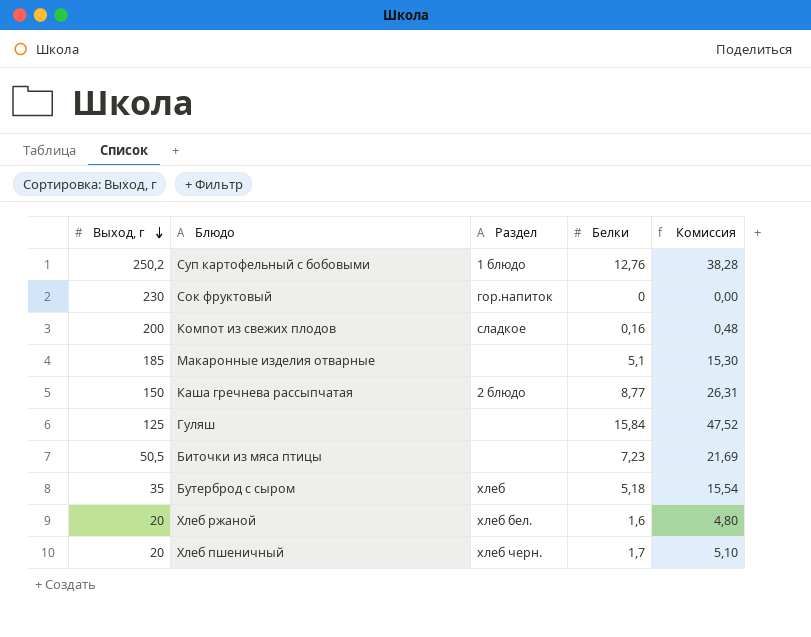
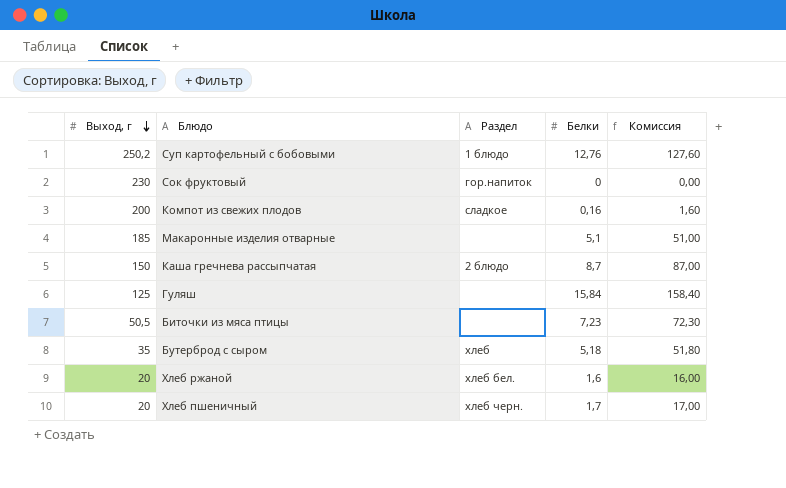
column Комиссия | formula: [Белки] * 3 -> [Белки] * 10
Каша гречнева рассыпчатая | Белки: 8,77 -> 8,7

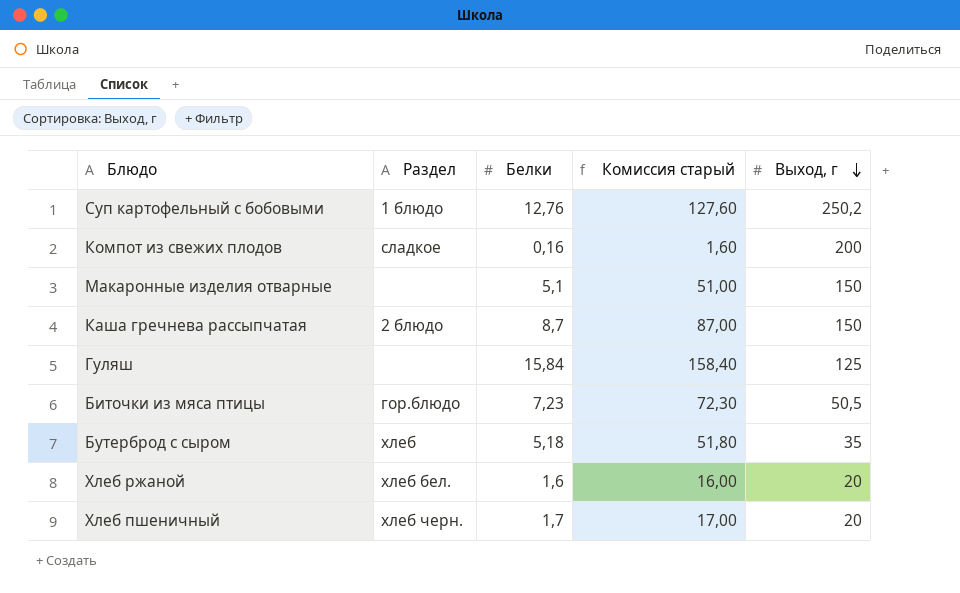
column name: Комиссия -> Комиссия старый
column Выход, г | position: 1 -> 5
row Сок фруктовый: 230 | гор.напиток | 0 | 0,00 -> none
Макаронные изделия отварные | Выход, г: 185 -> 150
Биточки из мяса птицы | Раздел: none -> гор.блюдо

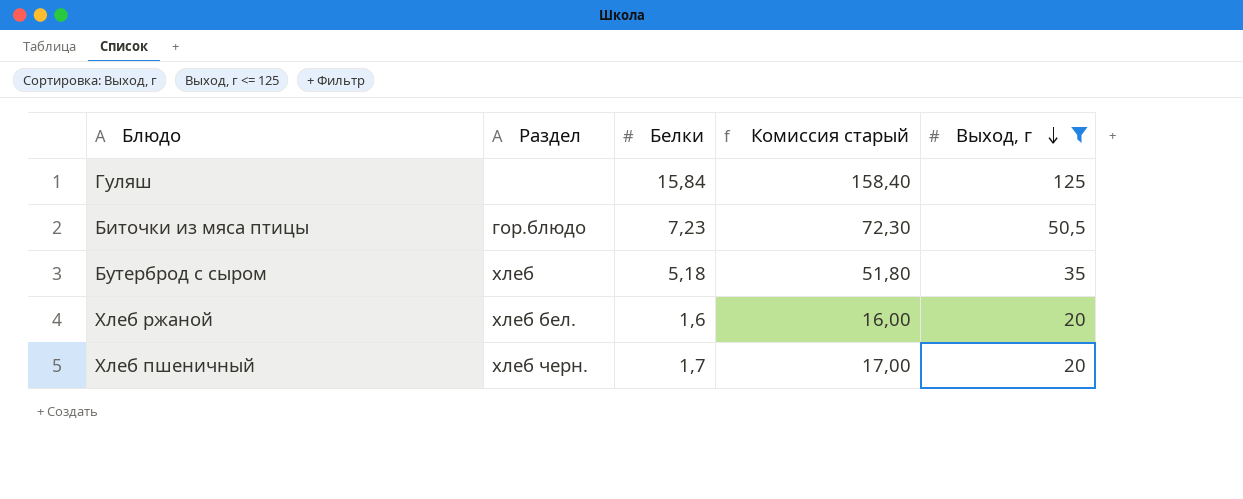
filter: none -> Выход, г <= 125

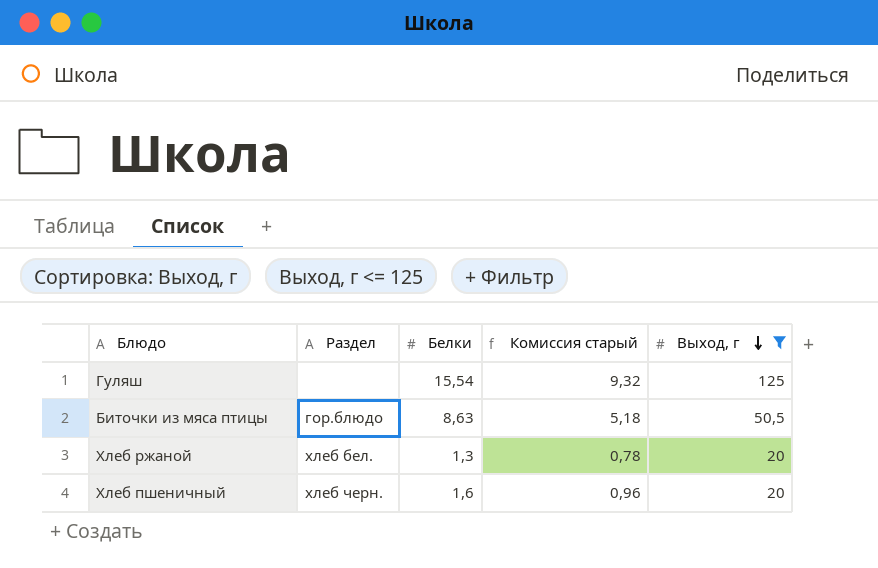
column Комиссия старый | formula: [Белки] * 10 -> [Белки] * 0,6
row Бутерброд с сыром: хлеб | 5,18 | 51,80 | 35 -> none
Гуляш | Белки: 15,84 -> 15,54
Биточки из мяса птицы | Белки: 7,23 -> 8,63
Хлеб ржаной | Белки: 1,6 -> 1,3
Хлеб пшеничный | Белки: 1,7 -> 1,6

